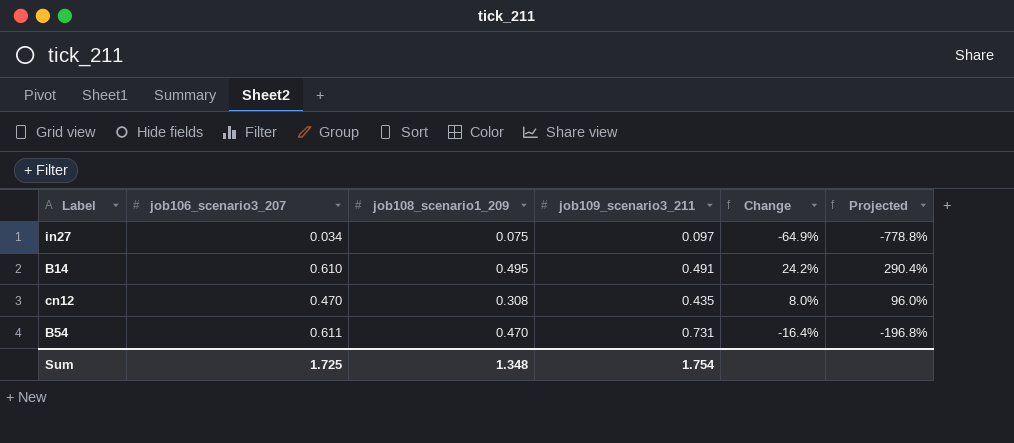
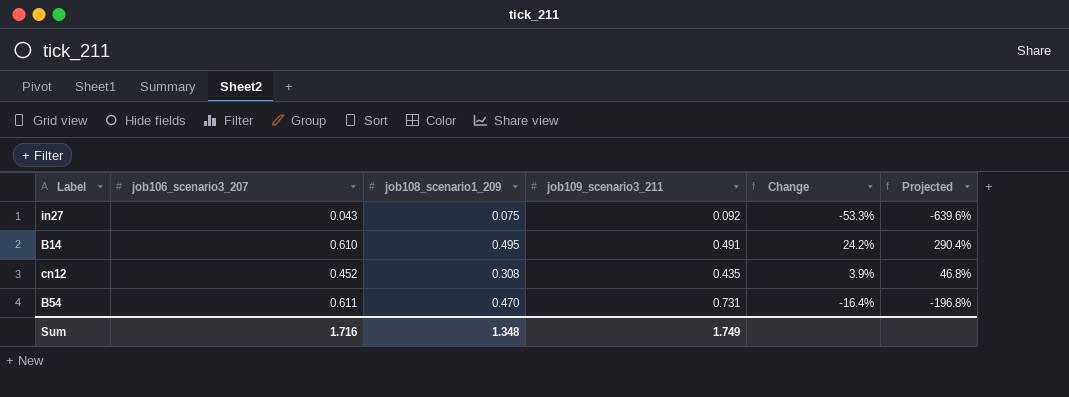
in27 | job106_scenario3_207: 0.034 -> 0.043
in27 | job109_scenario3_211: 0.097 -> 0.092
in27 | Change: -64.9% -> -53.3%
in27 | Projected: -778.8% -> -639.6%
cn12 | job106_scenario3_207: 0.470 -> 0.452
cn12 | Change: 8.0% -> 3.9%
cn12 | Projected: 96.0% -> 46.8%
Sum | job106_scenario3_207: 1.725 -> 1.716
Sum | job109_scenario3_211: 1.754 -> 1.749

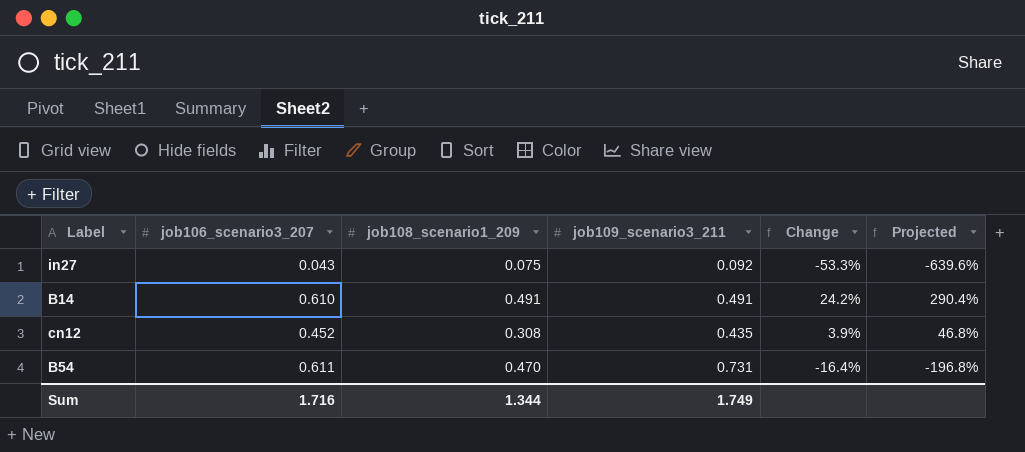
B14 | job108_scenario1_209: 0.495 -> 0.491
Sum | job108_scenario1_209: 1.348 -> 1.344

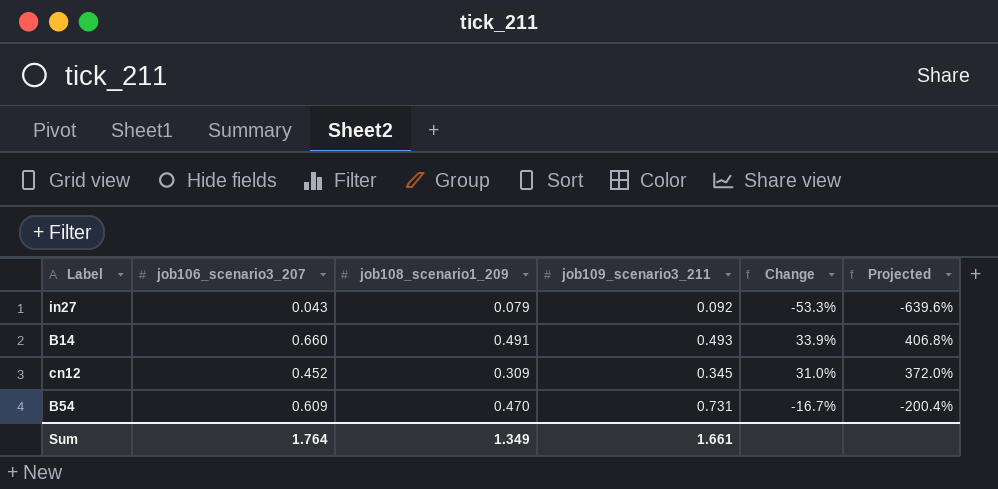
in27 | job108_scenario1_209: 0.075 -> 0.079
B14 | job106_scenario3_207: 0.610 -> 0.660
B14 | job109_scenario3_211: 0.491 -> 0.493
B14 | Change: 24.2% -> 33.9%
B14 | Projected: 290.4% -> 406.8%
cn12 | job108_scenario1_209: 0.308 -> 0.309
cn12 | job109_scenario3_211: 0.435 -> 0.345
cn12 | Change: 3.9% -> 31.0%
cn12 | Projected: 46.8% -> 372.0%
B54 | job106_scenario3_207: 0.611 -> 0.609
B54 | Change: -16.4% -> -16.7%
B54 | Projected: -196.8% -> -200.4%
Sum | job106_scenario3_207: 1.716 -> 1.764
Sum | job108_scenario1_209: 1.344 -> 1.349
Sum | job109_scenario3_211: 1.749 -> 1.661

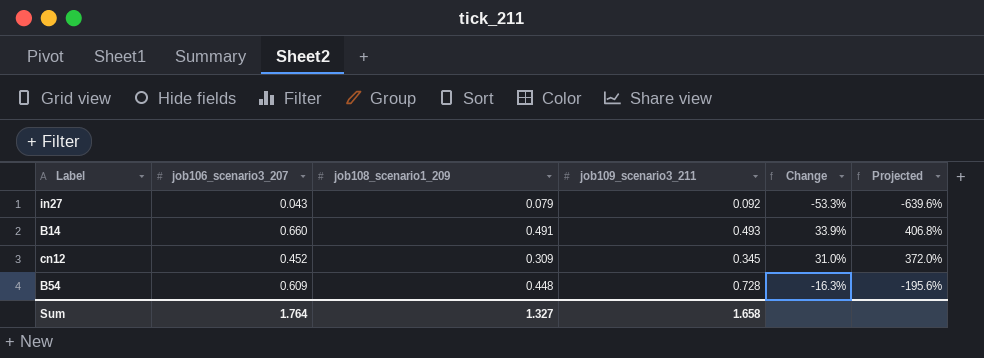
B54 | job108_scenario1_209: 0.470 -> 0.448
B54 | job109_scenario3_211: 0.731 -> 0.728
B54 | Change: -16.7% -> -16.3%
B54 | Projected: -200.4% -> -195.6%
Sum | job108_scenario1_209: 1.349 -> 1.327
Sum | job109_scenario3_211: 1.661 -> 1.658

